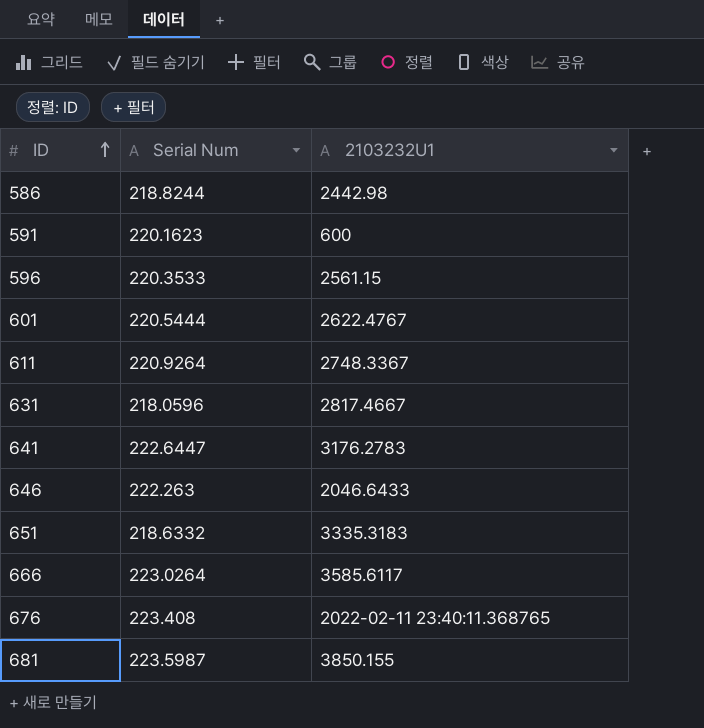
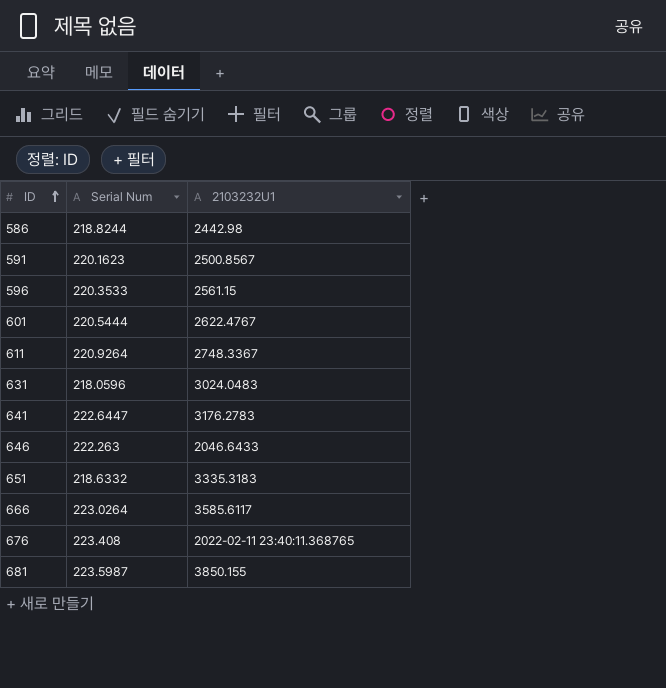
591 | 2103232U1: 600 -> 2500.8567
631 | 2103232U1: 2817.4667 -> 3024.0483

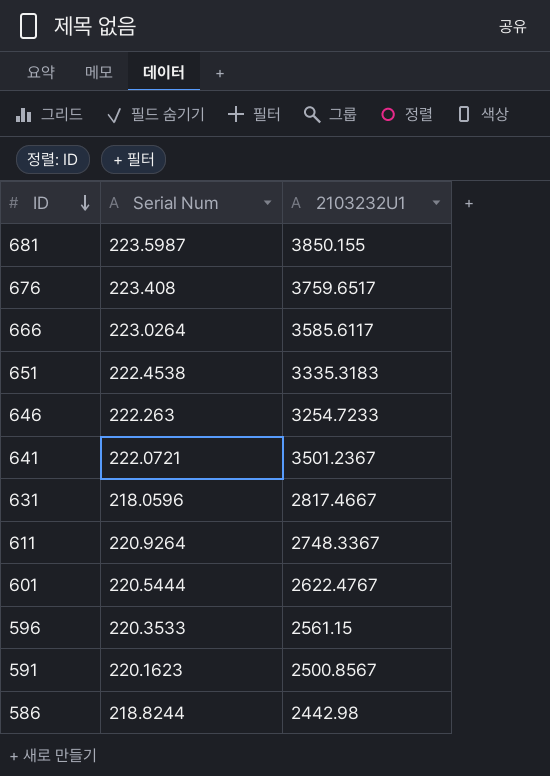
row order: ID ascending -> ID descending
676 | 2103232U1: 2022-02-11 23:40:11.368765 -> 3759.6517
651 | Serial Num: 218.6332 -> 222.4538
646 | 2103232U1: 2046.6433 -> 3254.7233
641 | Serial Num: 222.6447 -> 222.0721
641 | 2103232U1: 3176.2783 -> 3501.2367
631 | 2103232U1: 3024.0483 -> 2817.4667

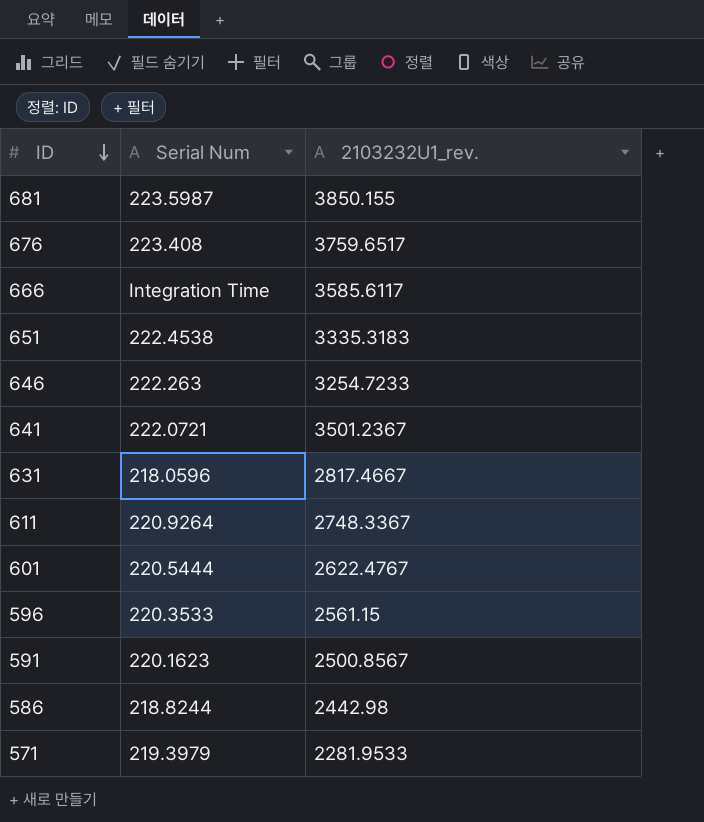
column name: 2103232U1 -> 2103232U1_rev.
666 | Serial Num: 223.0264 -> Integration Time
row 571: none -> 219.3979 | 2281.9533

